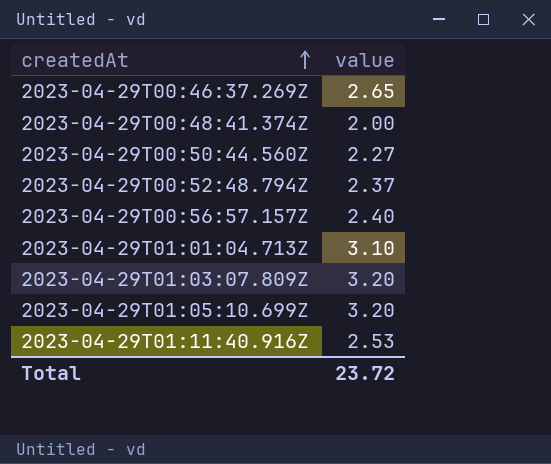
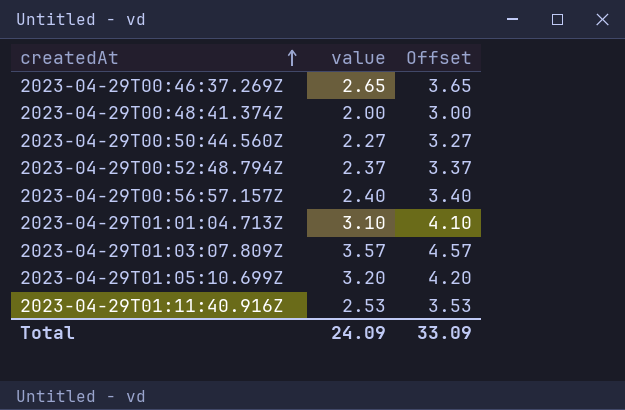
column Offset | formula: none -> [value] + 1
2023-04-29T01:03:07.809Z | value: 3.20 -> 3.57
Total | value: 23.72 -> 24.09

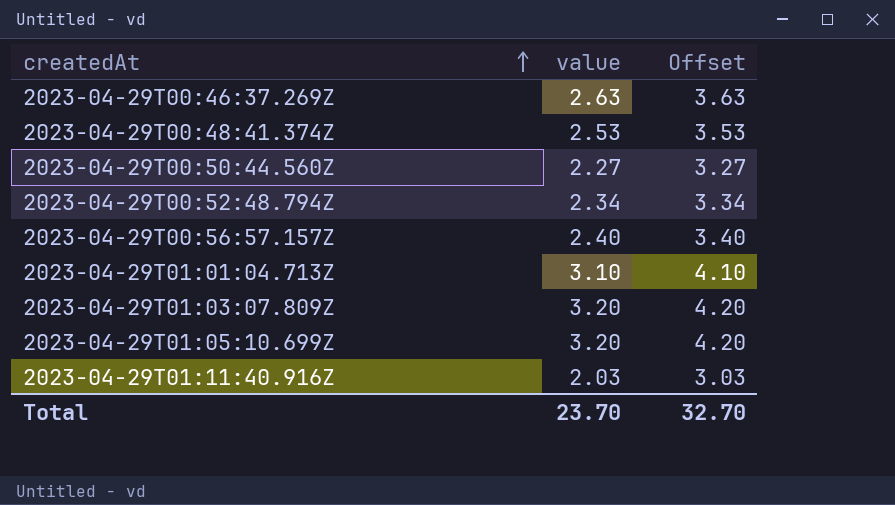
2023-04-29T00:46:37.269Z | value: 2.65 -> 2.63
2023-04-29T00:46:37.269Z | Offset: 3.65 -> 3.63
2023-04-29T00:48:41.374Z | value: 2.00 -> 2.53
2023-04-29T00:48:41.374Z | Offset: 3.00 -> 3.53
2023-04-29T00:52:48.794Z | value: 2.37 -> 2.34
2023-04-29T00:52:48.794Z | Offset: 3.37 -> 3.34
2023-04-29T01:03:07.809Z | value: 3.57 -> 3.20
2023-04-29T01:03:07.809Z | Offset: 4.57 -> 4.20
2023-04-29T01:11:40.916Z | value: 2.53 -> 2.03
2023-04-29T01:11:40.916Z | Offset: 3.53 -> 3.03
Total | value: 24.09 -> 23.70
Total | Offset: 33.09 -> 32.70

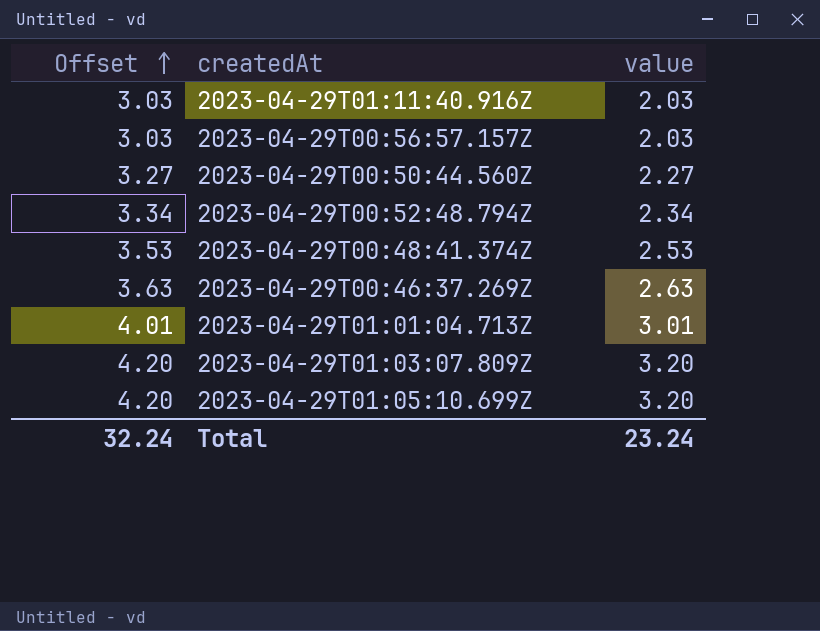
row order: createdAt ascending -> Offset ascending
column Offset | position: 3 -> 1
2023-04-29T00:56:57.157Z | Offset: 3.40 -> 3.03
2023-04-29T00:56:57.157Z | value: 2.40 -> 2.03
2023-04-29T01:01:04.713Z | Offset: 4.10 -> 4.01
2023-04-29T01:01:04.713Z | value: 3.10 -> 3.01
Total | Offset: 32.70 -> 32.24
Total | value: 23.70 -> 23.24

